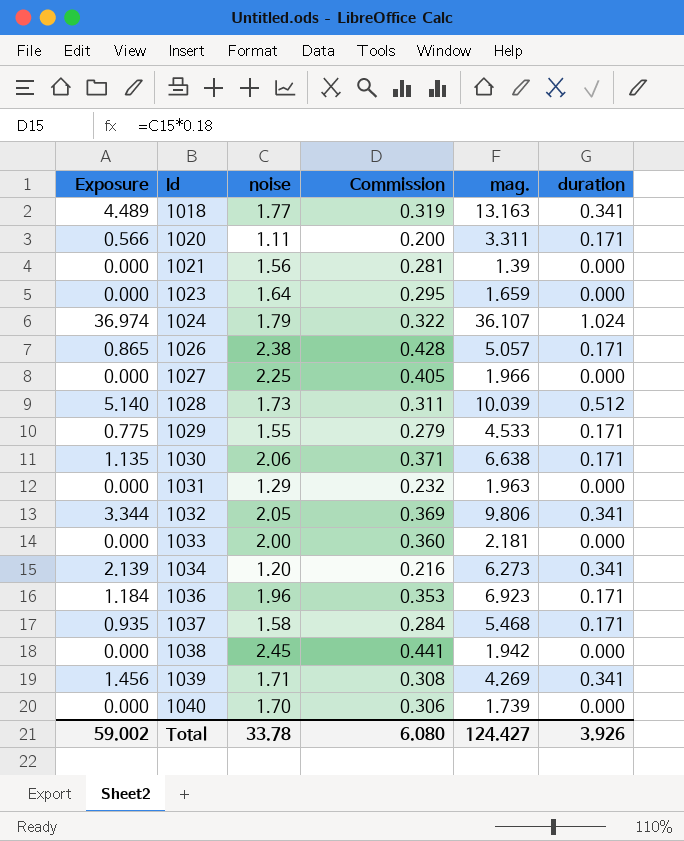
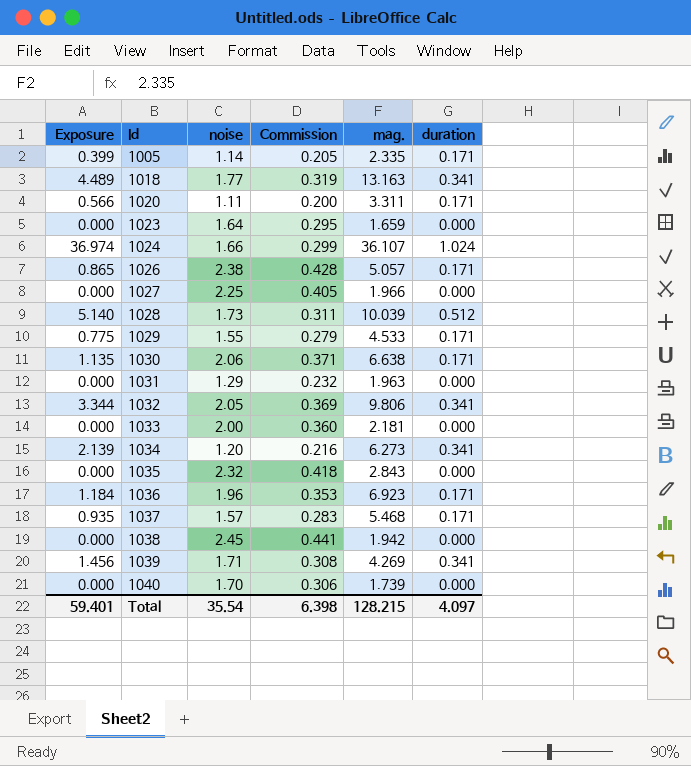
row 1021: 0.000 | 1.56 | 0.281 | 1.39 | 0.000 -> none
row 1005: none -> 0.399 | 1.14 | 0.205 | 2.335 | 0.171
1024 | noise: 1.79 -> 1.66
1024 | Commission: 0.322 -> 0.299
row 1035: none -> 0.000 | 2.32 | 0.418 | 2.843 | 0.000
1037 | noise: 1.58 -> 1.57
1037 | Commission: 0.284 -> 0.283
Total | Exposure: 59.002 -> 59.401
Total | noise: 33.78 -> 35.54
Total | Commission: 6.080 -> 6.398
Total | mag.: 124.427 -> 128.215
Total | duration: 3.926 -> 4.097

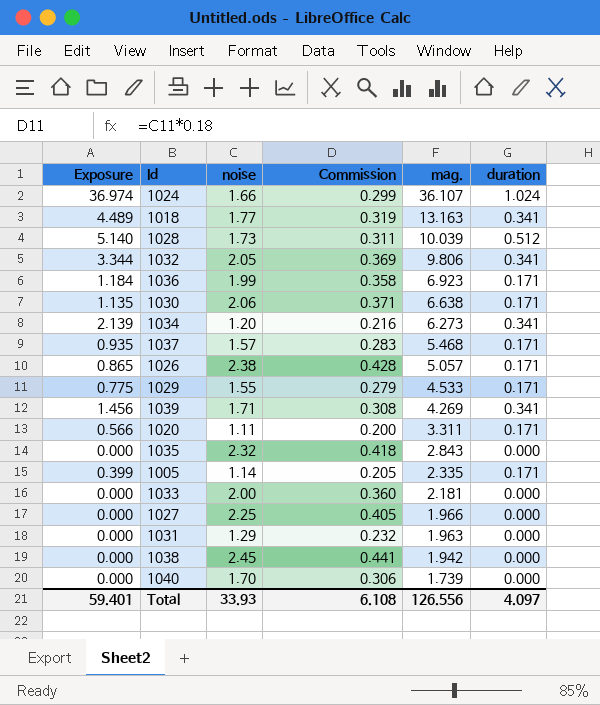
row order: Id ascending -> mag. descending
row 1023: 0.000 | 1.64 | 0.295 | 1.659 | 0.000 -> none
1036 | noise: 1.96 -> 1.99
1036 | Commission: 0.353 -> 0.358
Total | noise: 35.54 -> 33.93
Total | Commission: 6.398 -> 6.108
Total | mag.: 128.215 -> 126.556

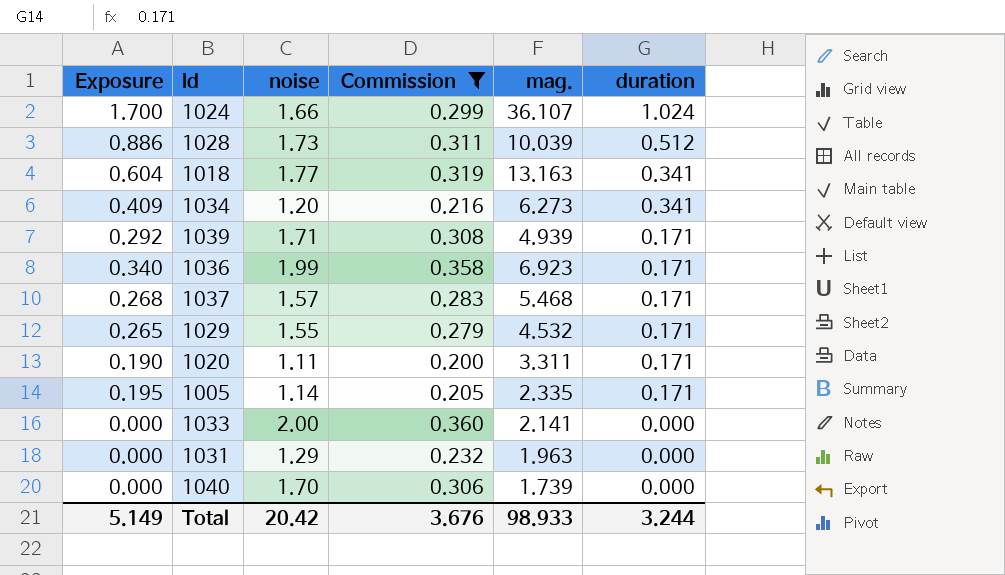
filter: none -> Commission <= 0.360
row order: mag. descending -> duration descending
column Exposure | formula: [mag.] * [duration] -> [noise] * [duration]
1039 | mag.: 4.269 -> 4.939
1039 | duration: 0.341 -> 0.171
1029 | mag.: 4.533 -> 4.532
1033 | mag.: 2.181 -> 2.141
Total | Exposure: 59.401 -> 5.149
Total | noise: 33.93 -> 20.42
Total | Commission: 6.108 -> 3.676
Total | mag.: 126.556 -> 98.933
Total | duration: 4.097 -> 3.244

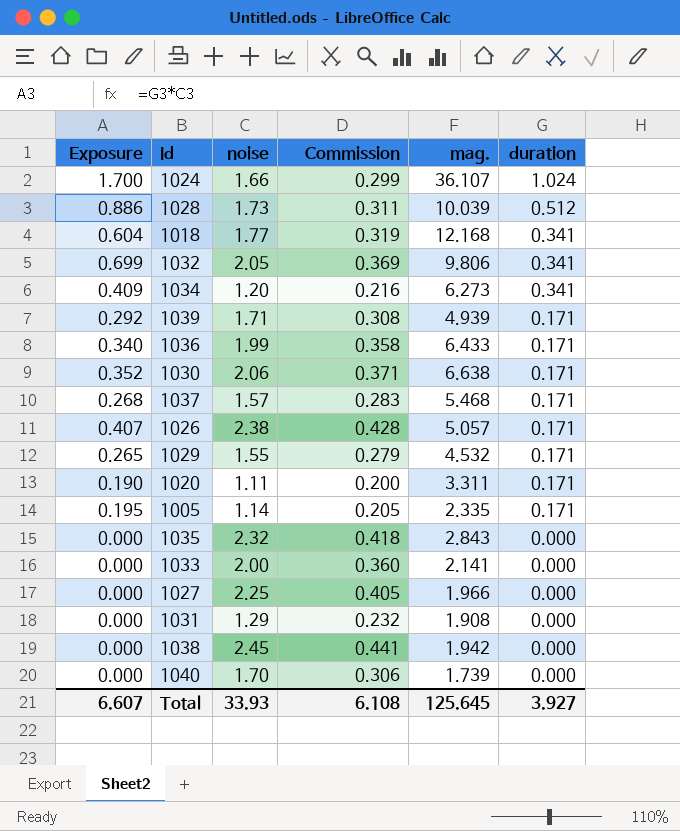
filter: Commission <= 0.360 -> none
1018 | mag.: 13.163 -> 12.168
1036 | mag.: 6.923 -> 6.433
1031 | mag.: 1.963 -> 1.908
Total | Exposure: 5.149 -> 6.607
Total | noise: 20.42 -> 33.93
Total | Commission: 3.676 -> 6.108
Total | mag.: 98.933 -> 125.645
Total | duration: 3.244 -> 3.927

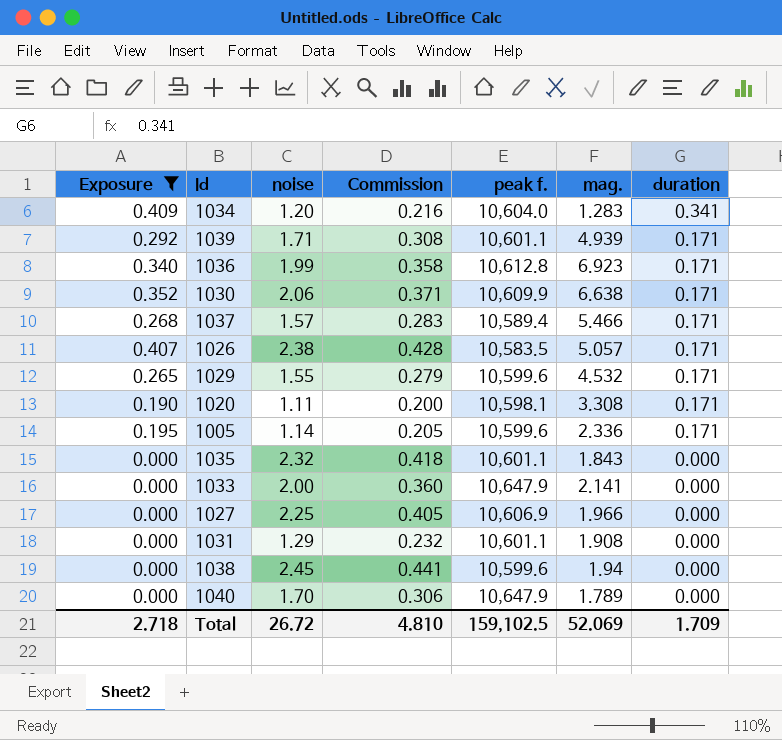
filter: none -> Exposure <= 0.409
column peak f. | position: none -> 5
1034 | mag.: 6.273 -> 1.283
1036 | mag.: 6.433 -> 6.923
1037 | mag.: 5.468 -> 5.466
1020 | mag.: 3.311 -> 3.308
1005 | mag.: 2.335 -> 2.336
1035 | mag.: 2.843 -> 1.843
1038 | mag.: 1.942 -> 1.94
1040 | mag.: 1.739 -> 1.789
Total | Exposure: 6.607 -> 2.718
Total | noise: 33.93 -> 26.72
Total | Commission: 6.108 -> 4.810
Total | mag.: 125.645 -> 52.069
Total | duration: 3.927 -> 1.709

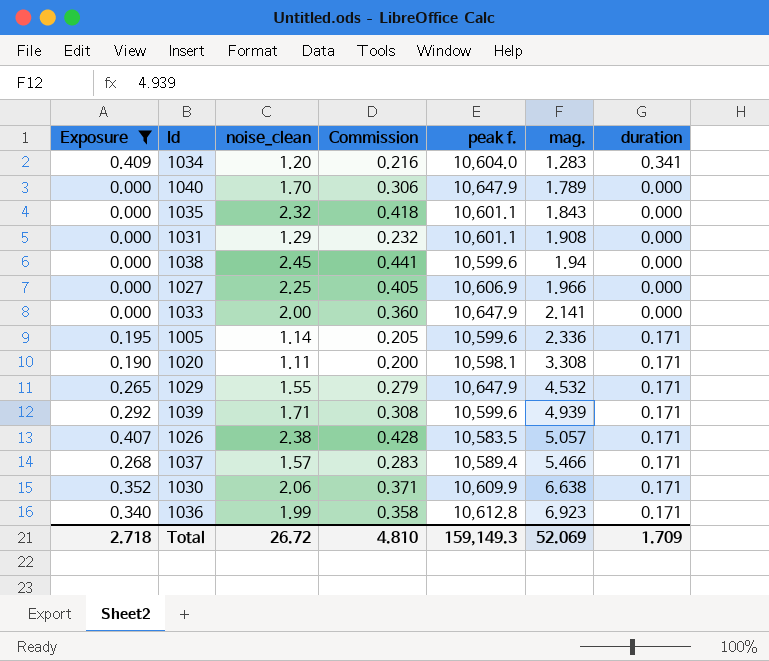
row order: duration descending -> mag. ascending
column name: noise -> noise_clean
1029 | peak f.: 10,599.6 -> 10,647.9
1039 | peak f.: 10,601.1 -> 10,599.6
Total | peak f.: 159,102.5 -> 159,149.3

